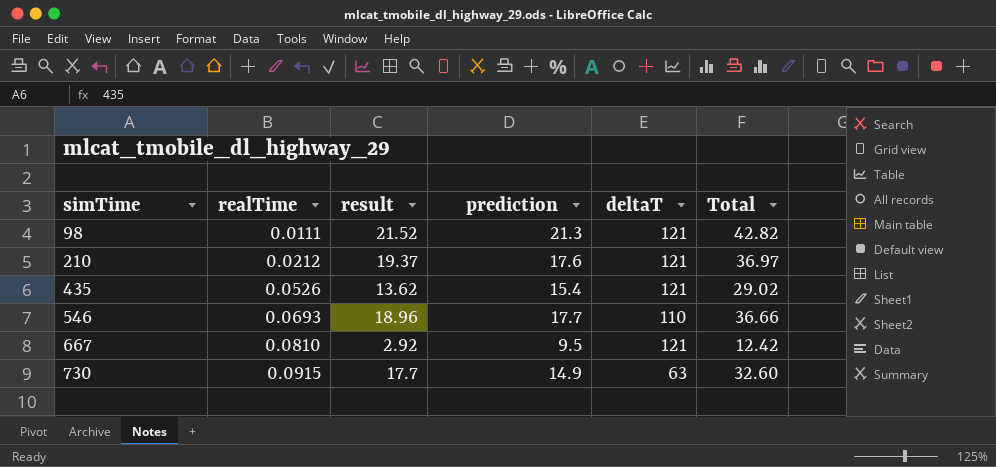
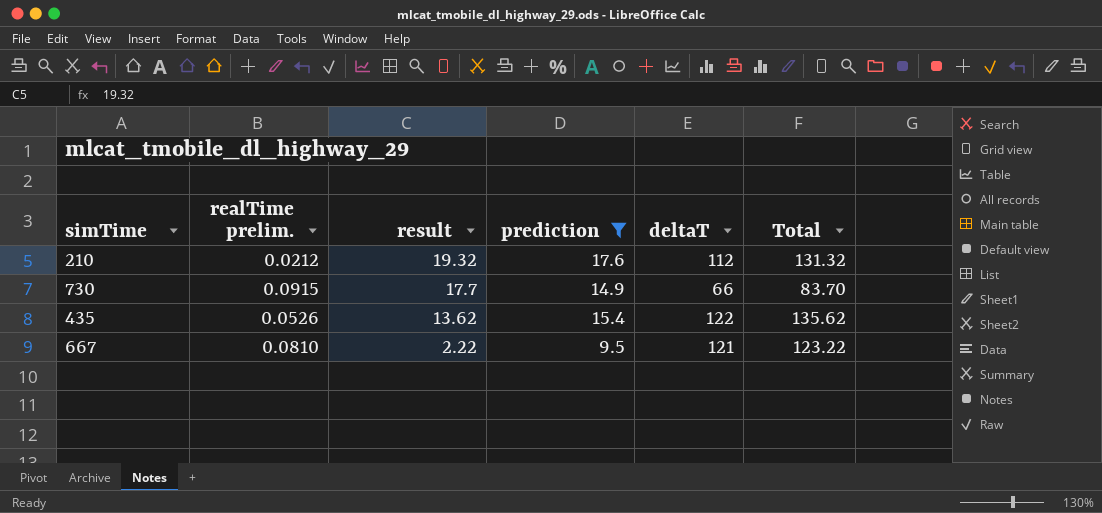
filter: none -> prediction <= 17.6
row order: simTime ascending -> result descending
column name: realTime -> realTime prelim.
column Total | formula: [result] + [prediction] -> [result] + [deltaT]
210 | result: 19.37 -> 19.32
210 | deltaT: 121 -> 112
730 | deltaT: 63 -> 66
435 | deltaT: 121 -> 122
667 | result: 2.92 -> 2.22

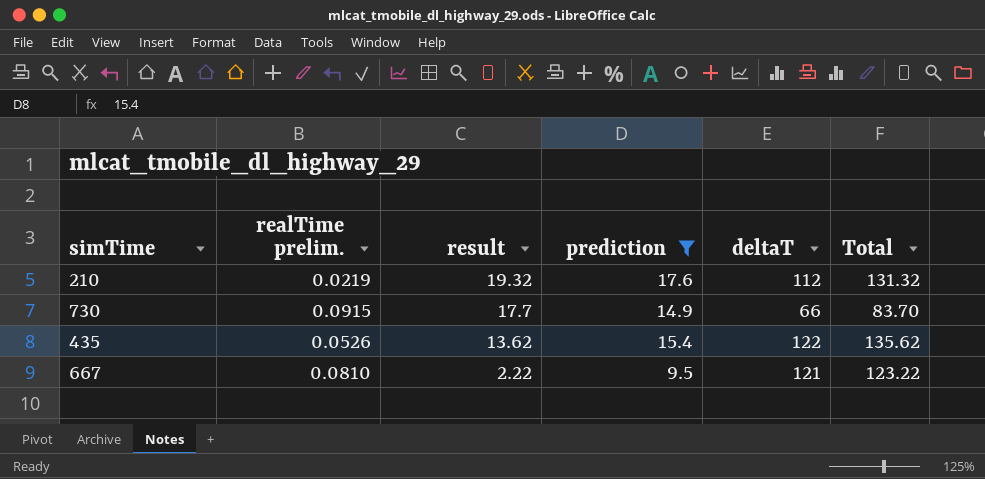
210 | realTime prelim.: 0.0212 -> 0.0219

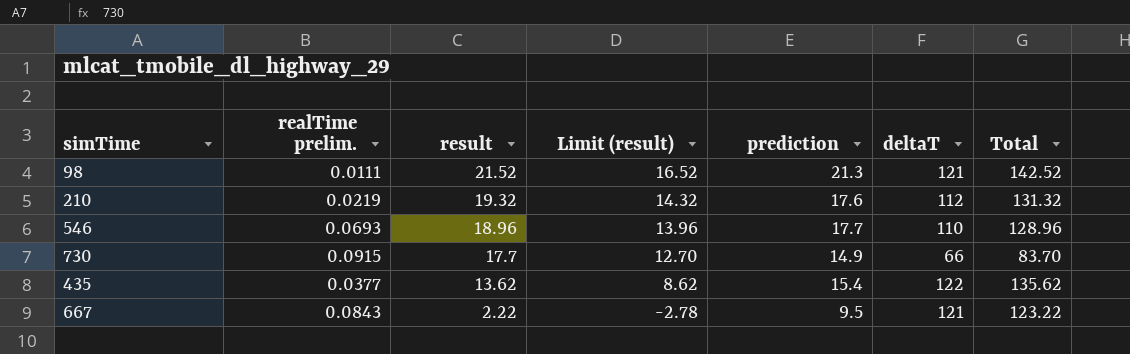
filter: prediction <= 17.6 -> none
column Limit (result) | formula: none -> [result] - 5
435 | realTime prelim.: 0.0526 -> 0.0377
667 | realTime prelim.: 0.0810 -> 0.0843

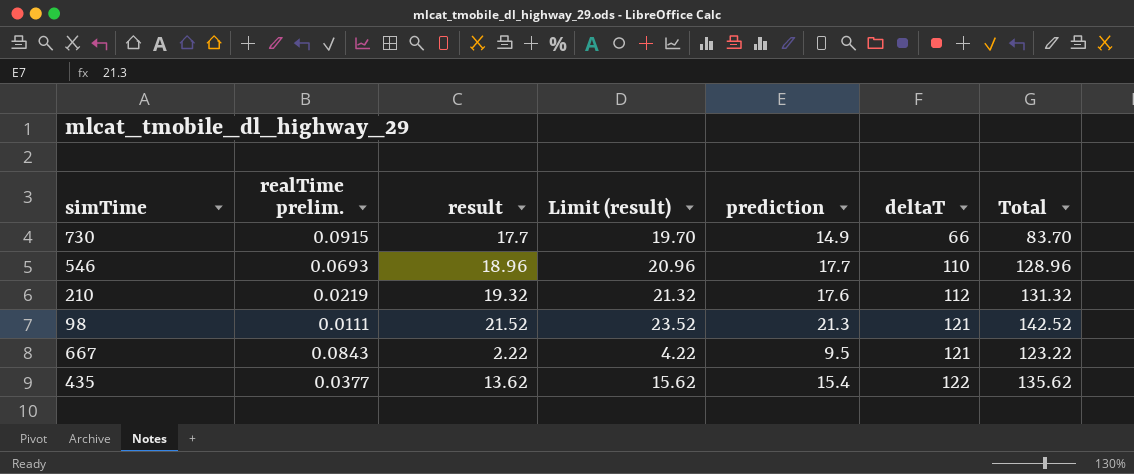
row order: result descending -> deltaT ascending
column Limit (result) | formula: [result] - 5 -> [result] + 2

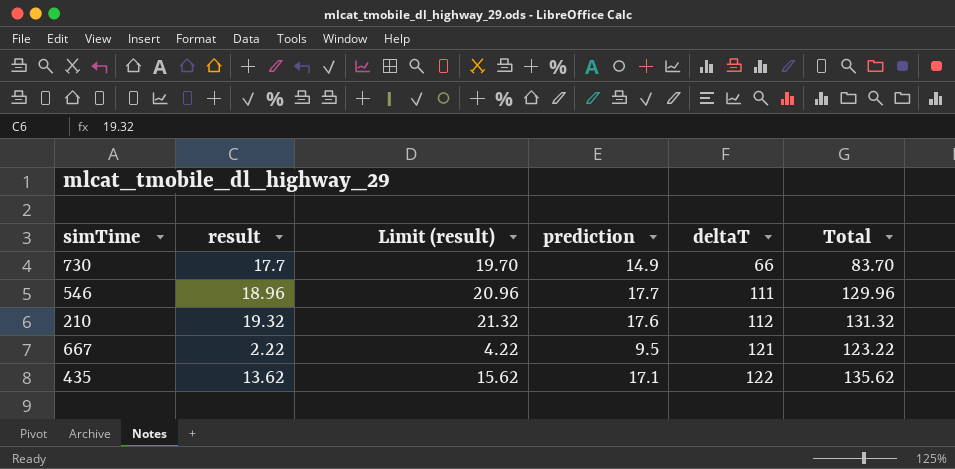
column realTime prelim. | position: 2 -> none
row 98: 0.0111 | 21.52 | 23.52 | 21.3 | 121 | 142.52 -> none
546 | deltaT: 110 -> 111
546 | Total: 128.96 -> 129.96
435 | prediction: 15.4 -> 17.1

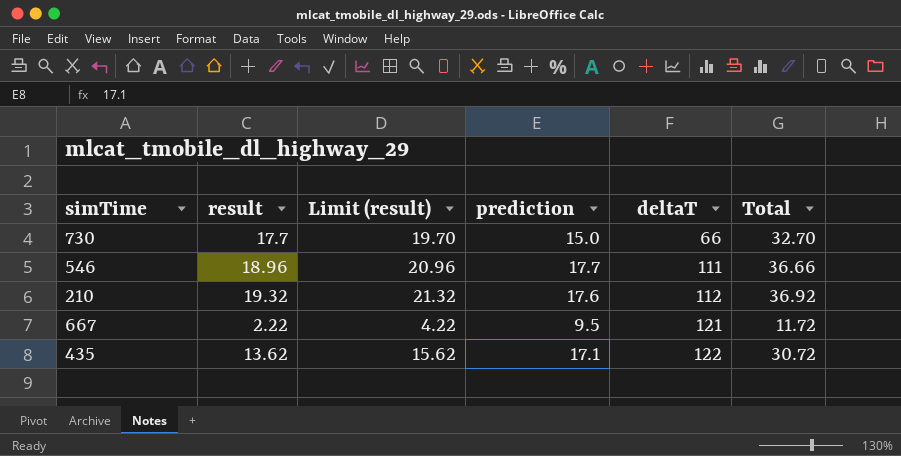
column Total | formula: [result] + [deltaT] -> [result] + [prediction]
730 | prediction: 14.9 -> 15.0

